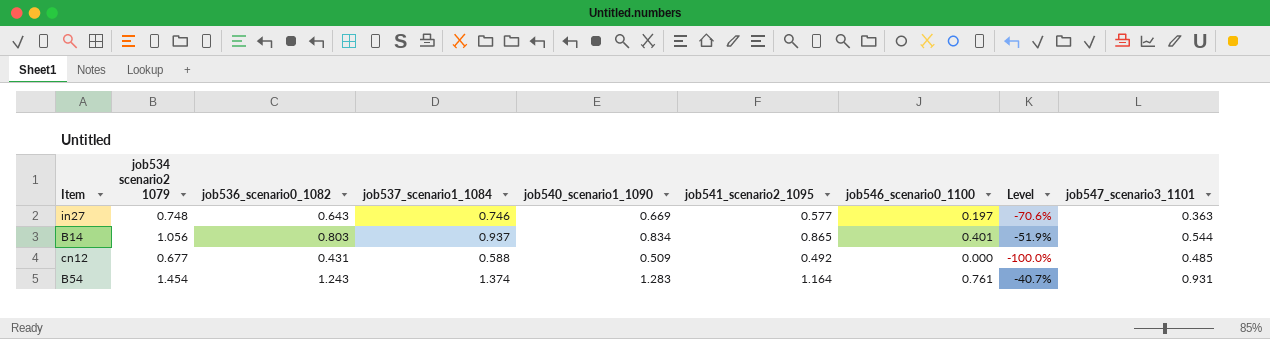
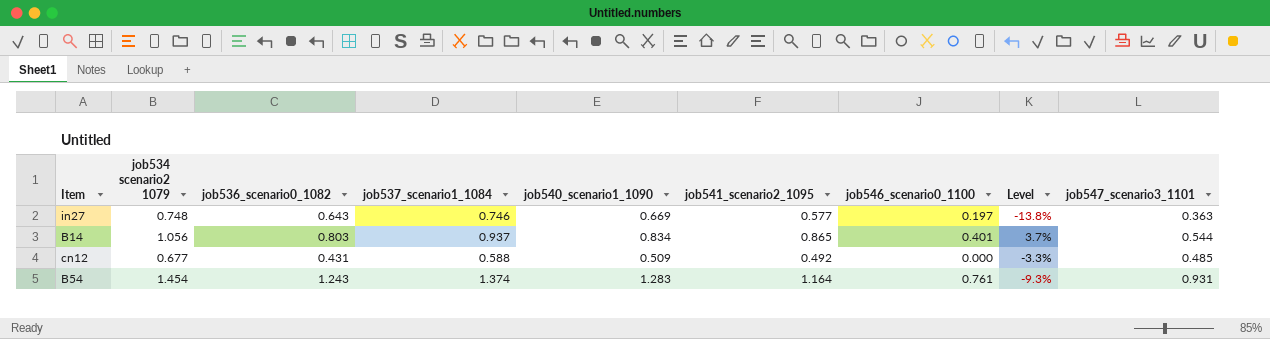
column Level | formula: ([job546_scenario0_1100] - [job540_scenario1_1090]) / [job540_scenario1_1090] -> ([job541_scenario2_1095] - [job540_scenario1_1090]) / [job540_scenario1_1090]

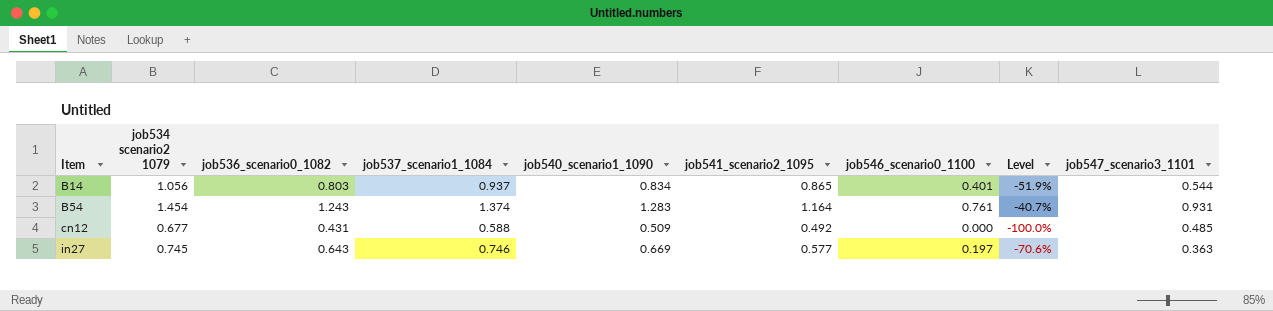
row order: none -> Item ascending
column Level | formula: ([job541_scenario2_1095] - [job540_scenario1_1090]) / [job540_scenario1_1090] -> ([job546_scenario0_1100] - [job540_scenario1_1090]) / [job540_scenario1_1090]
in27 | job534 scenario2 1079: 0.748 -> 0.745

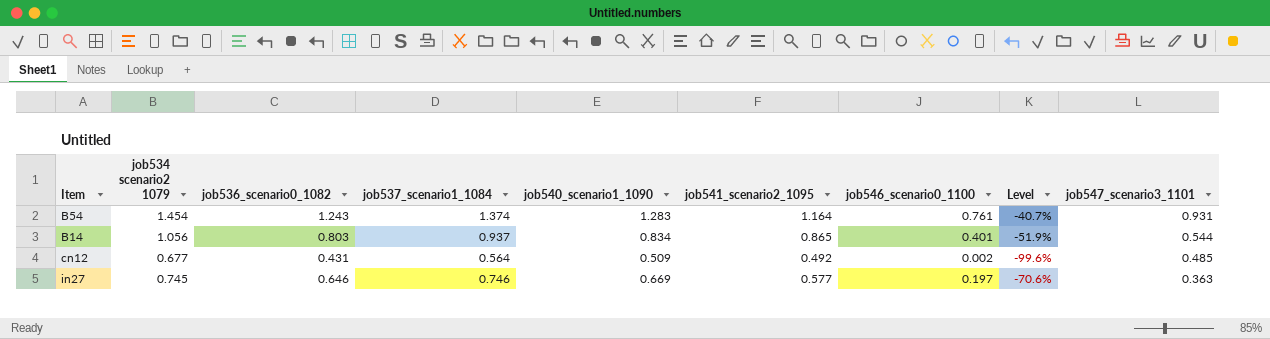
row order: Item ascending -> job547_scenario3_1101 descending
cn12 | job537_scenario1_1084: 0.588 -> 0.564
cn12 | job546_scenario0_1100: 0.000 -> 0.002
cn12 | Level: -100.0% -> -99.6%
in27 | job536_scenario0_1082: 0.643 -> 0.646

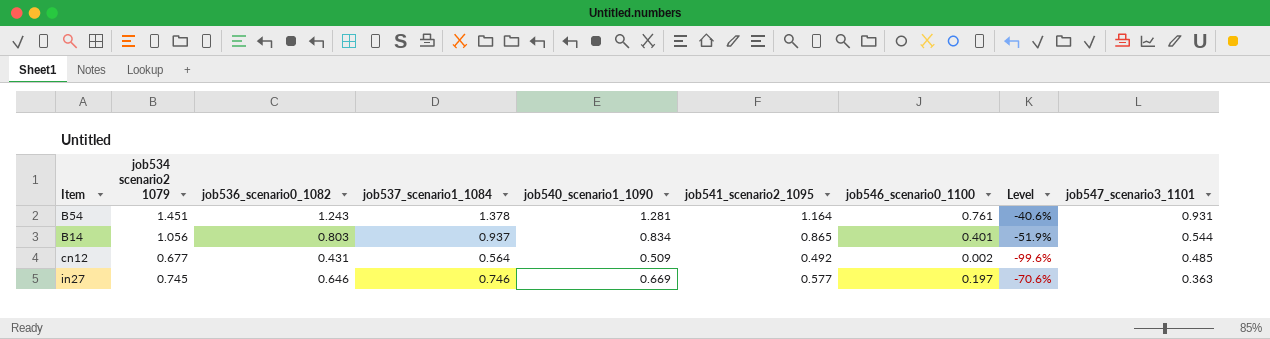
B54 | job534 scenario2 1079: 1.454 -> 1.451
B54 | job537_scenario1_1084: 1.374 -> 1.378
B54 | job540_scenario1_1090: 1.283 -> 1.281
B54 | Level: -40.7% -> -40.6%

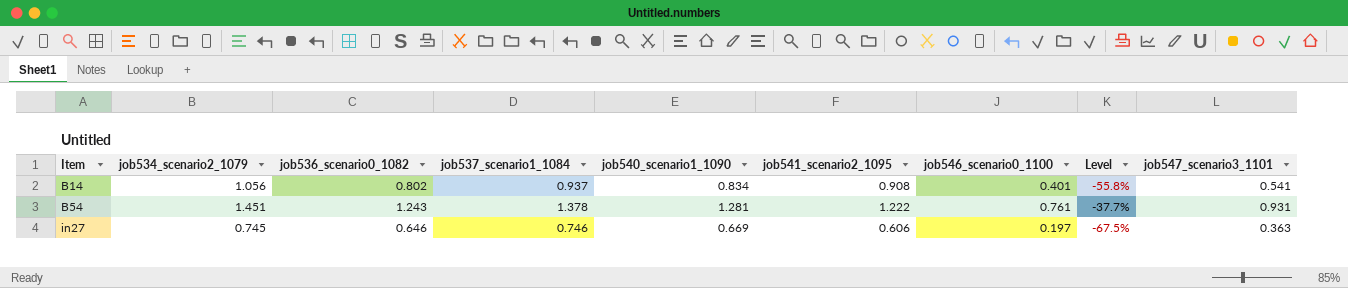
row order: job547_scenario3_1101 descending -> Item ascending
column name: job534 scenario2 1079 -> job534_scenario2_1079
column Level | formula: ([job546_scenario0_1100] - [job540_scenario1_1090]) / [job540_scenario1_1090] -> ([job546_scenario0_1100] - [job541_scenario2_1095]) / [job541_scenario2_1095]
row cn12: 0.677 | 0.431 | 0.564 | 0.509 | 0.492 | 0.002 | -99.6% | 0.485 -> none
B14 | job536_scenario0_1082: 0.803 -> 0.802
B14 | job541_scenario2_1095: 0.865 -> 0.908
B14 | job547_scenario3_1101: 0.544 -> 0.541
B54 | job541_scenario2_1095: 1.164 -> 1.222
in27 | job541_scenario2_1095: 0.577 -> 0.606

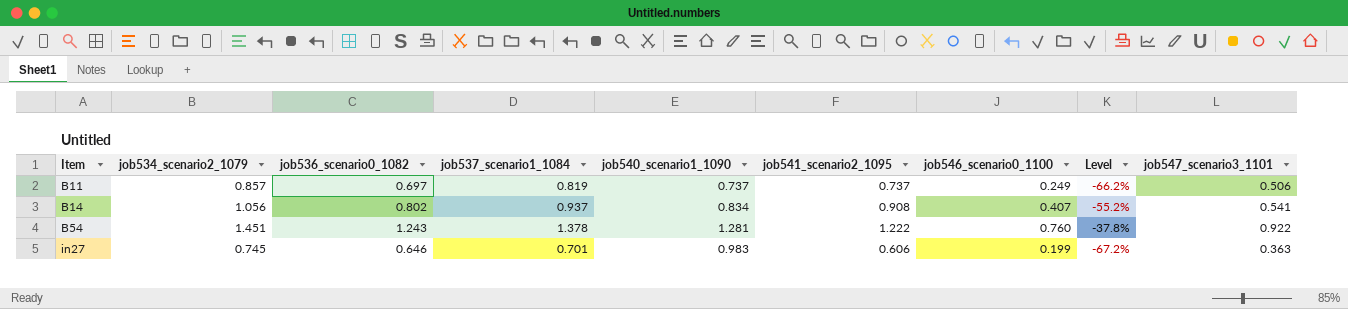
row B11: none -> 0.857 | 0.697 | 0.819 | 0.737 | 0.737 | 0.249 | -66.2% | 0.506
B14 | job546_scenario0_1100: 0.401 -> 0.407
B14 | Level: -55.8% -> -55.2%
B54 | job546_scenario0_1100: 0.761 -> 0.760
B54 | Level: -37.7% -> -37.8%
B54 | job547_scenario3_1101: 0.931 -> 0.922
in27 | job537_scenario1_1084: 0.746 -> 0.701
in27 | job540_scenario1_1090: 0.669 -> 0.983
in27 | job546_scenario0_1100: 0.197 -> 0.199
in27 | Level: -67.5% -> -67.2%

